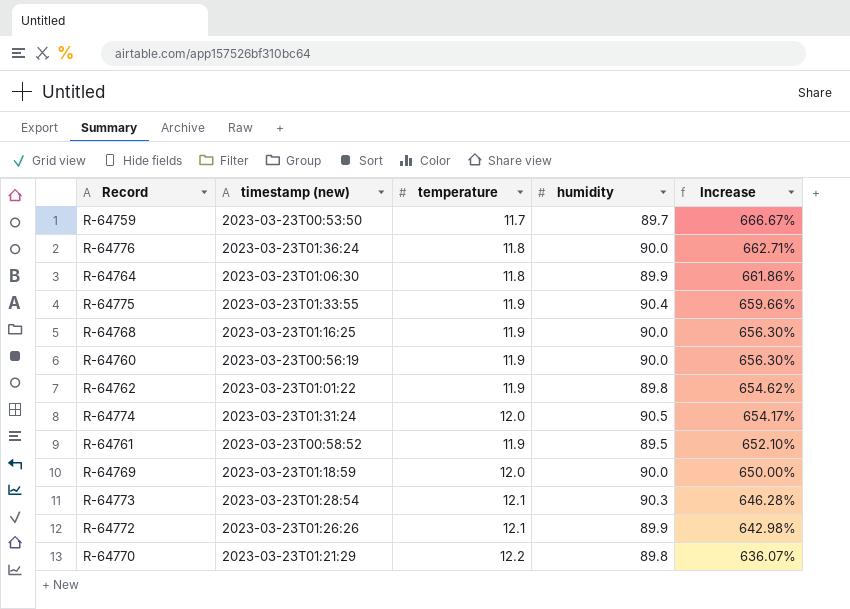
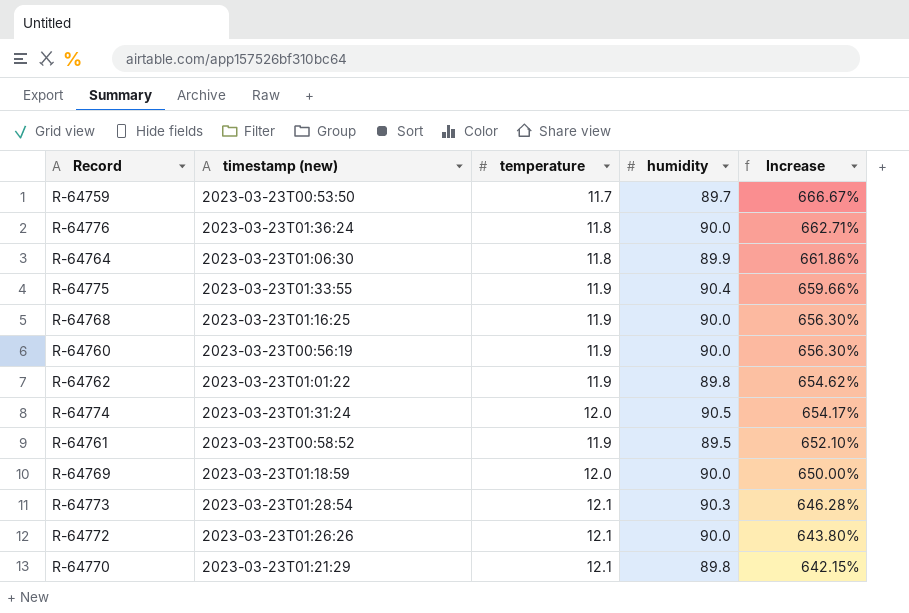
R-64772 | humidity: 89.9 -> 90.0
R-64772 | Increase: 642.98% -> 643.80%
R-64770 | temperature: 12.2 -> 12.1
R-64770 | Increase: 636.07% -> 642.15%

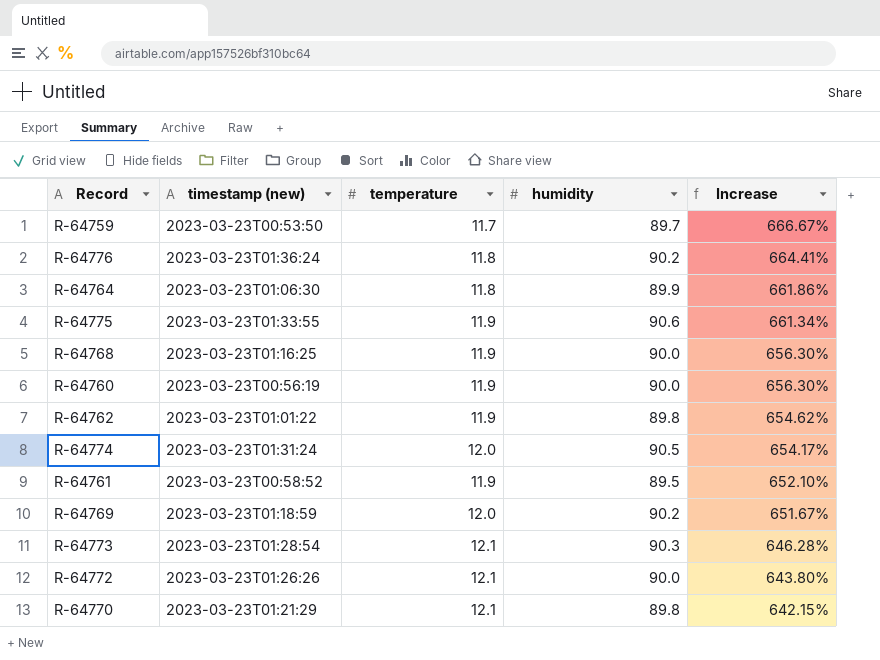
R-64776 | humidity: 90.0 -> 90.2
R-64776 | Increase: 662.71% -> 664.41%
R-64775 | humidity: 90.4 -> 90.6
R-64775 | Increase: 659.66% -> 661.34%
R-64769 | humidity: 90.0 -> 90.2
R-64769 | Increase: 650.00% -> 651.67%

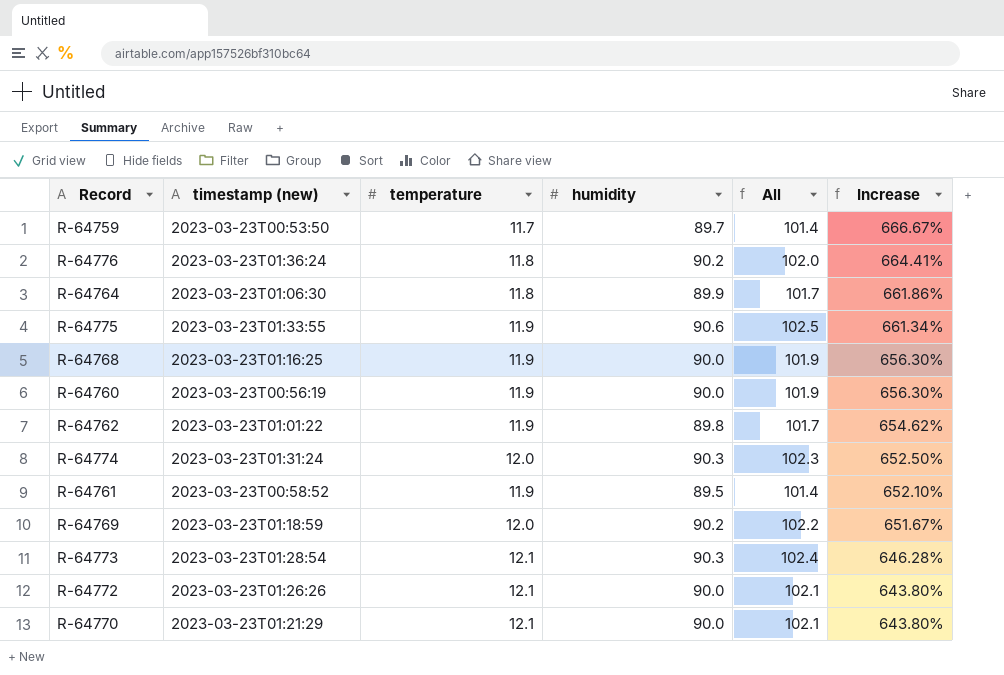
column All | formula: none -> [temperature] + [humidity]
R-64774 | humidity: 90.5 -> 90.3
R-64774 | Increase: 654.17% -> 652.50%
R-64770 | humidity: 89.8 -> 90.0
R-64770 | Increase: 642.15% -> 643.80%

